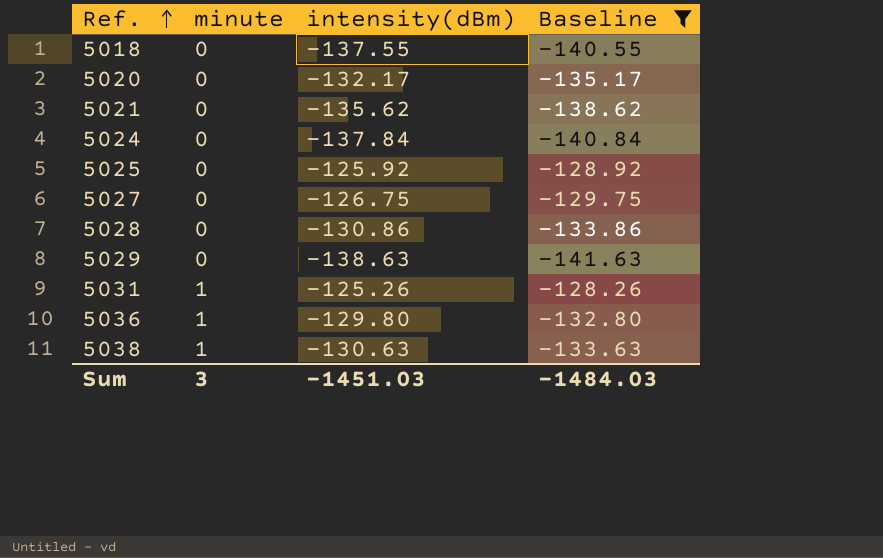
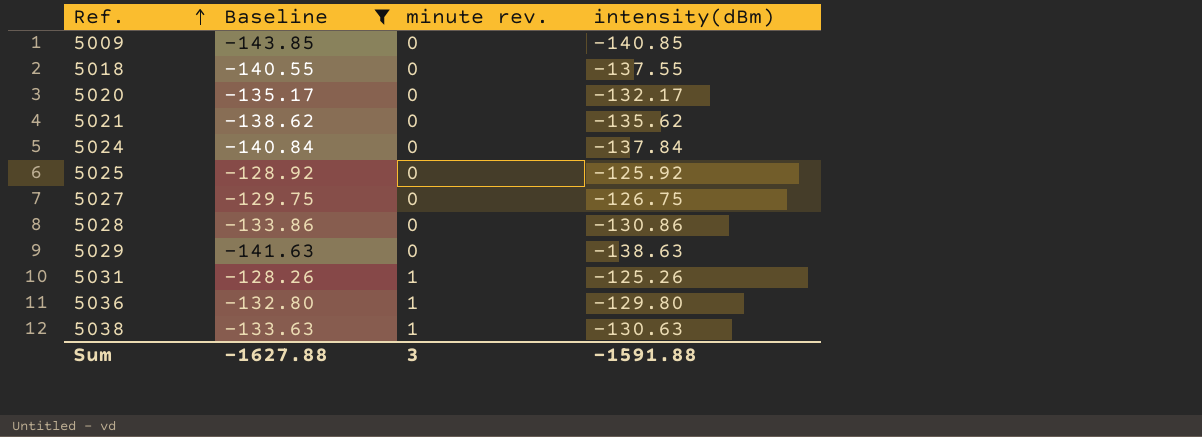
column Baseline | position: 4 -> 2
column name: minute -> minute rev.
row 5009: none -> -143.85 | 0 | -140.85
Sum | Baseline: -1484.03 -> -1627.88
Sum | intensity(dBm): -1451.03 -> -1591.88

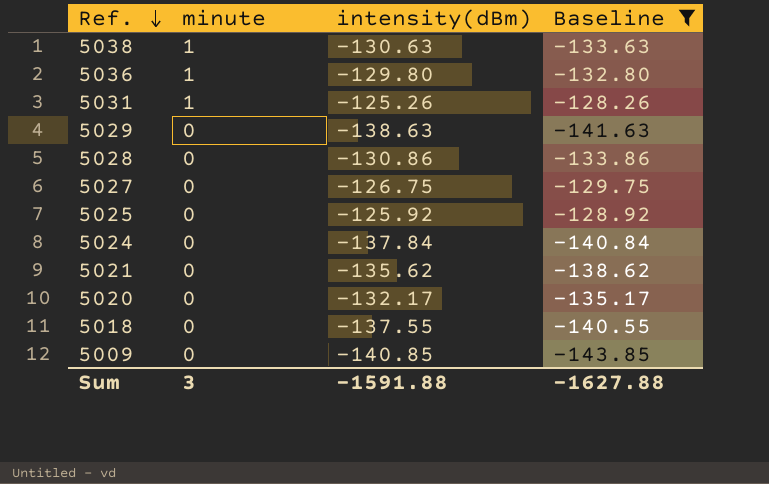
row order: Ref. ascending -> Ref. descending
column name: minute rev. -> minute
column Baseline | position: 2 -> 4

